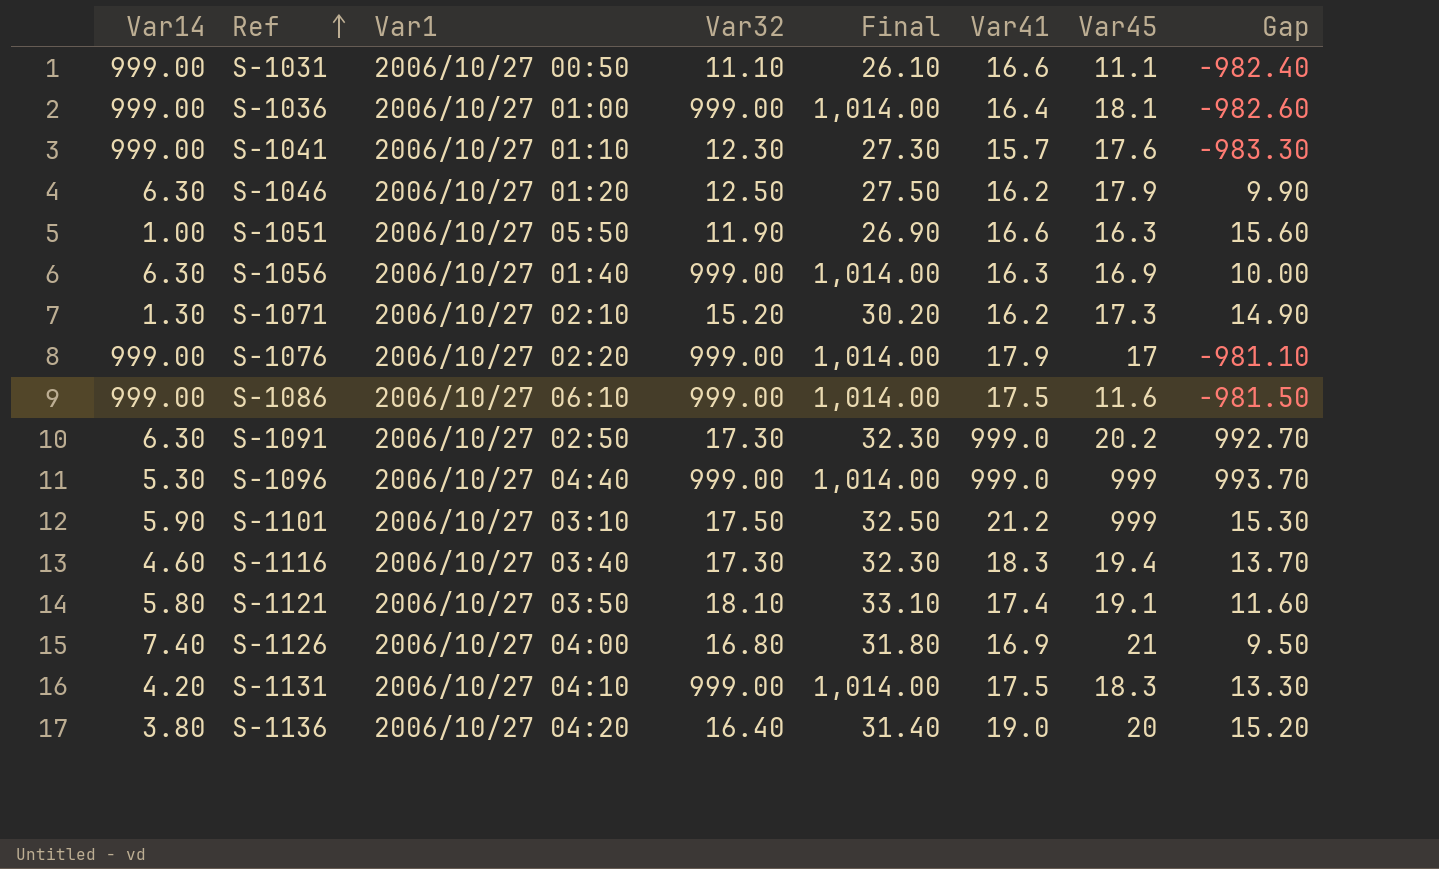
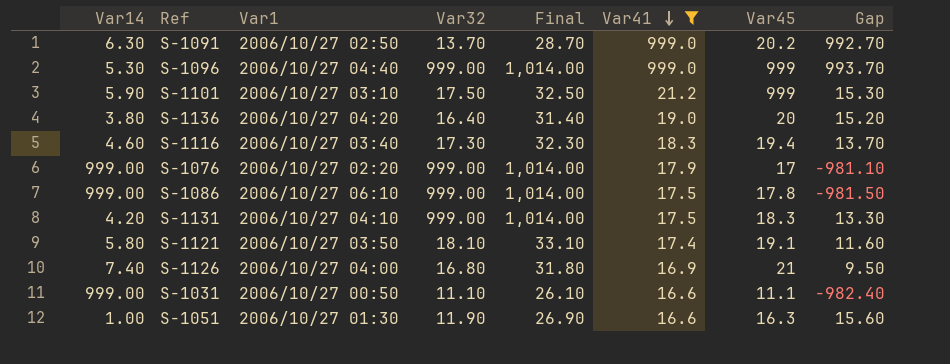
filter: none -> Var41 >= 16.6
row order: Ref ascending -> Var41 descending
S-1091 | Var32: 17.30 -> 13.70
S-1091 | Final: 32.30 -> 28.70
S-1086 | Var45: 11.6 -> 17.8
S-1051 | Var1: 2006/10/27 05:50 -> 2006/10/27 01:30

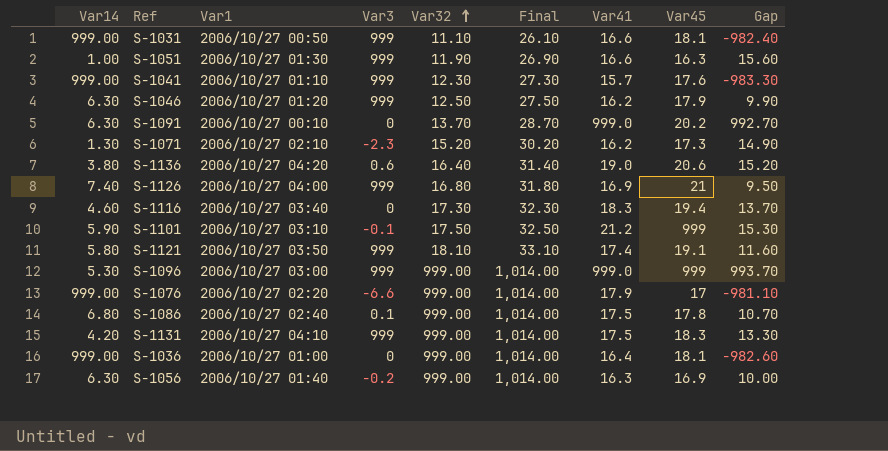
filter: Var41 >= 16.6 -> none
row order: Var41 descending -> Var32 ascending
column Var3 | position: none -> 4
S-1031 | Var45: 11.1 -> 18.1
S-1091 | Var1: 2006/10/27 02:50 -> 2006/10/27 00:10
S-1136 | Var45: 20 -> 20.6
S-1096 | Var1: 2006/10/27 04:40 -> 2006/10/27 03:00
S-1086 | Var14: 999.00 -> 6.80
S-1086 | Var1: 2006/10/27 06:10 -> 2006/10/27 02:40
S-1086 | Gap: -981.50 -> 10.70

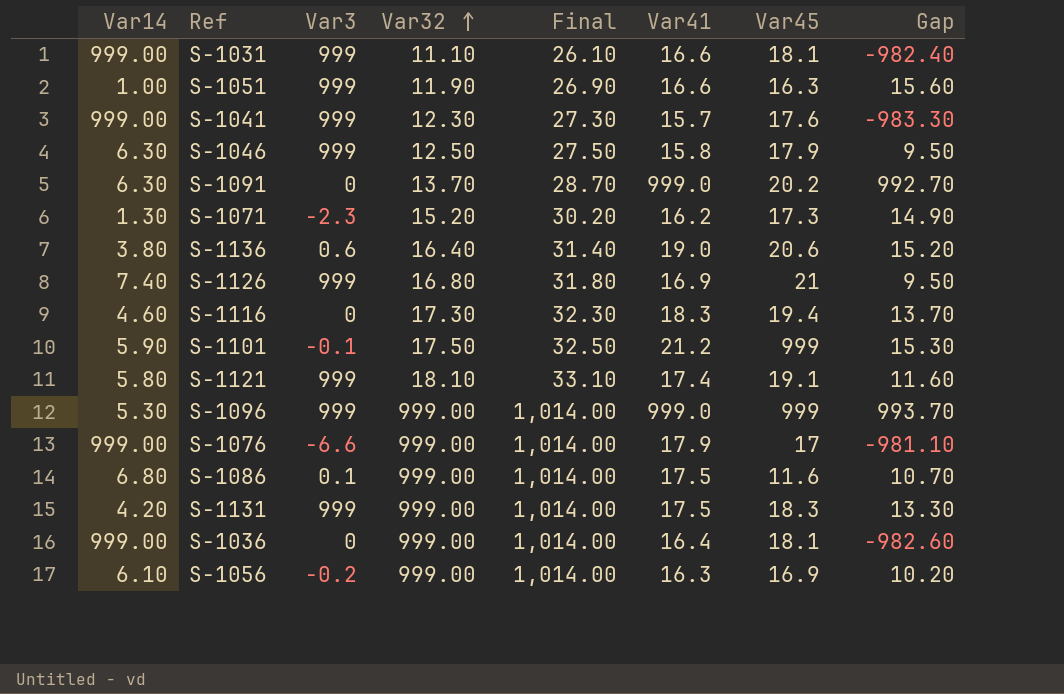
column Var1 | position: 3 -> none
S-1046 | Var41: 16.2 -> 15.8
S-1046 | Gap: 9.90 -> 9.50
S-1086 | Var45: 17.8 -> 11.6
S-1056 | Var14: 6.30 -> 6.10
S-1056 | Gap: 10.00 -> 10.20

